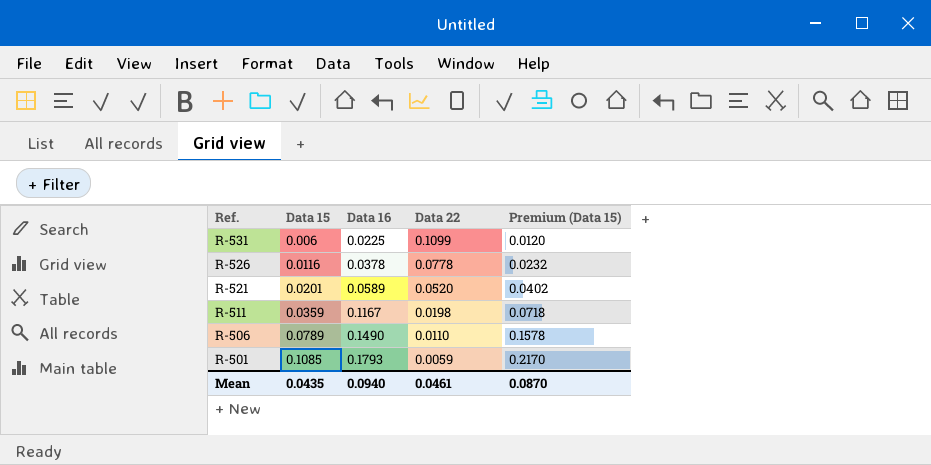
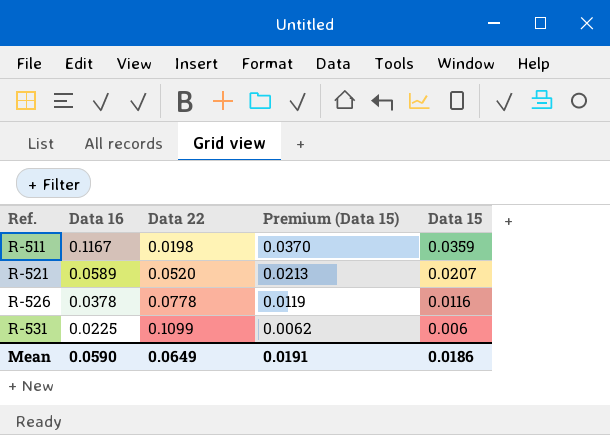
row order: Ref. descending -> Ref. ascending
column Premium (Data 15) | formula: [Data 15] * 2 -> [Data 15] * 1.03
column Data 15 | position: 2 -> 5
row R-506: 0.0789 | 0.1490 | 0.0110 | 0.1578 -> none
row R-501: 0.1085 | 0.1793 | 0.0059 | 0.2170 -> none
R-521 | Data 15: 0.0201 -> 0.0207
Mean | Data 16: 0.0940 -> 0.0590
Mean | Data 22: 0.0461 -> 0.0649
Mean | Premium (Data 15): 0.0870 -> 0.0191
Mean | Data 15: 0.0435 -> 0.0186

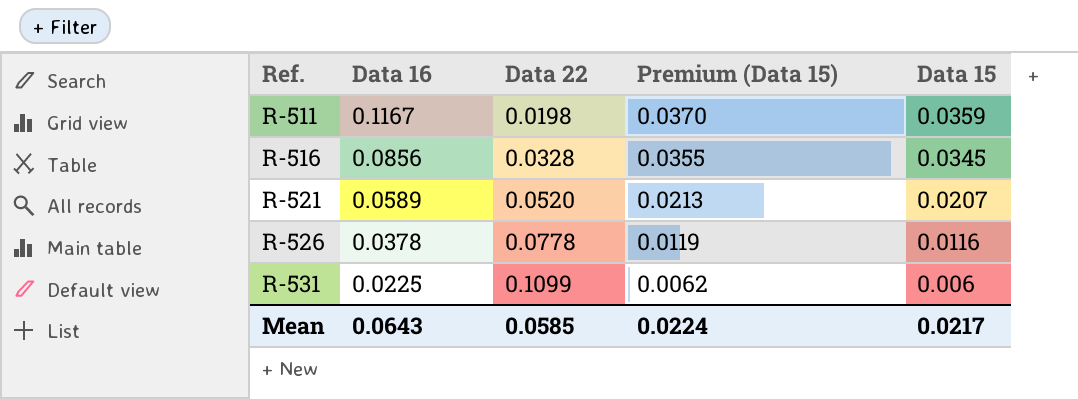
row R-516: none -> 0.0856 | 0.0328 | 0.0355 | 0.0345
Mean | Data 16: 0.0590 -> 0.0643
Mean | Data 22: 0.0649 -> 0.0585
Mean | Premium (Data 15): 0.0191 -> 0.0224
Mean | Data 15: 0.0186 -> 0.0217

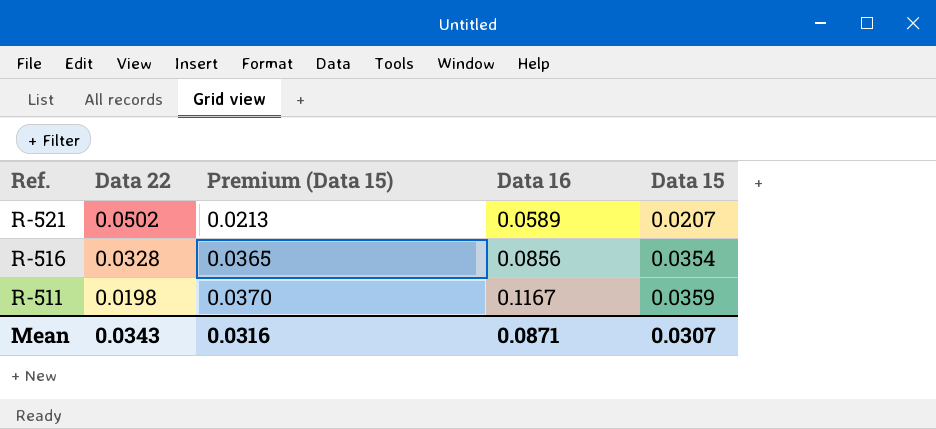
row order: Ref. ascending -> Ref. descending
column Data 16 | position: 2 -> 4
row R-526: 0.0378 | 0.0778 | 0.0119 | 0.0116 -> none
row R-531: 0.0225 | 0.1099 | 0.0062 | 0.006 -> none
R-521 | Data 22: 0.0520 -> 0.0502
R-516 | Premium (Data 15): 0.0355 -> 0.0365
R-516 | Data 15: 0.0345 -> 0.0354
Mean | Data 22: 0.0585 -> 0.0343
Mean | Premium (Data 15): 0.0224 -> 0.0316
Mean | Data 16: 0.0643 -> 0.0871
Mean | Data 15: 0.0217 -> 0.0307

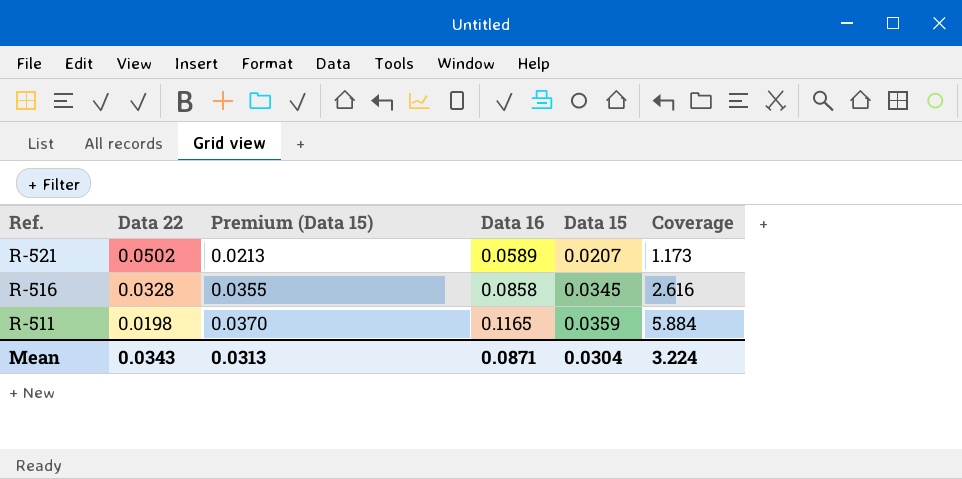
column Coverage | formula: none -> [Data 16] / [Data 22]
R-516 | Premium (Data 15): 0.0365 -> 0.0355
R-516 | Data 16: 0.0856 -> 0.0858
R-516 | Data 15: 0.0354 -> 0.0345
R-511 | Data 16: 0.1167 -> 0.1165
Mean | Premium (Data 15): 0.0316 -> 0.0313
Mean | Data 15: 0.0307 -> 0.0304

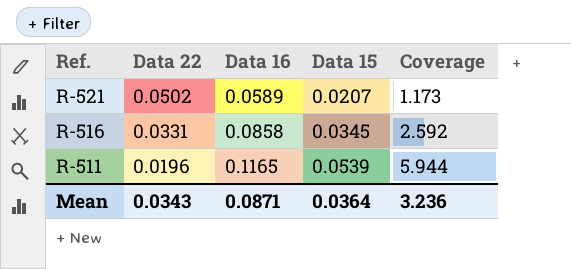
column Premium (Data 15) | formula: [Data 15] * 1.03 -> none
R-516 | Data 22: 0.0328 -> 0.0331
R-516 | Coverage: 2.616 -> 2.592
R-511 | Data 22: 0.0198 -> 0.0196
R-511 | Data 15: 0.0359 -> 0.0539
R-511 | Coverage: 5.884 -> 5.944
Mean | Data 15: 0.0304 -> 0.0364
Mean | Coverage: 3.224 -> 3.236

